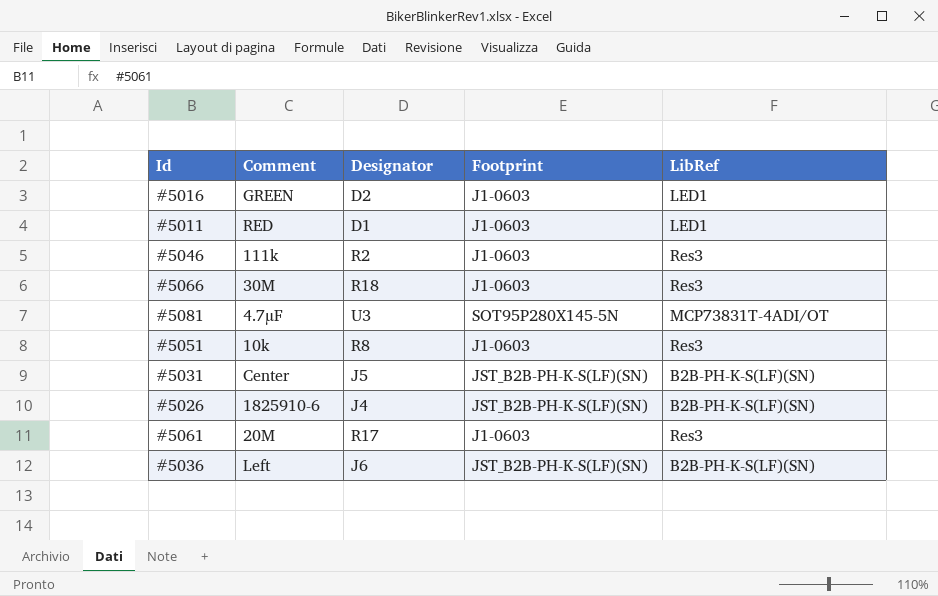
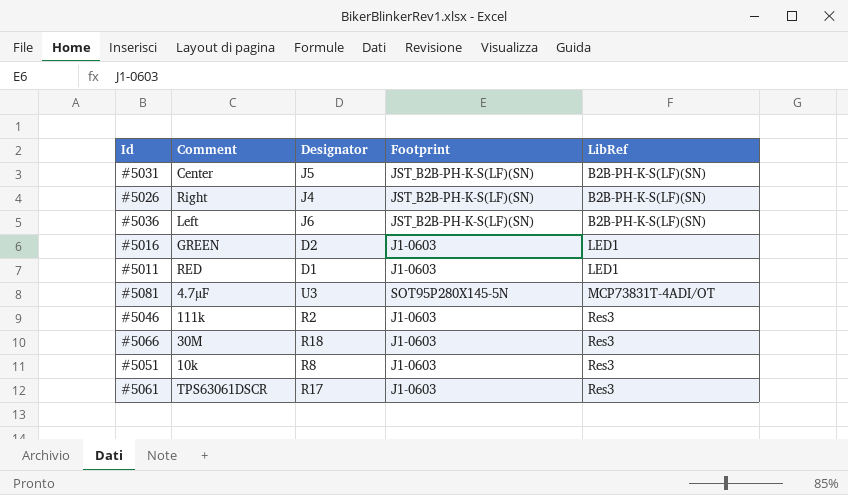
row order: none -> LibRef ascending
#5026 | Comment: 1825910-6 -> Right
#5061 | Comment: 20M -> TPS63061DSCR

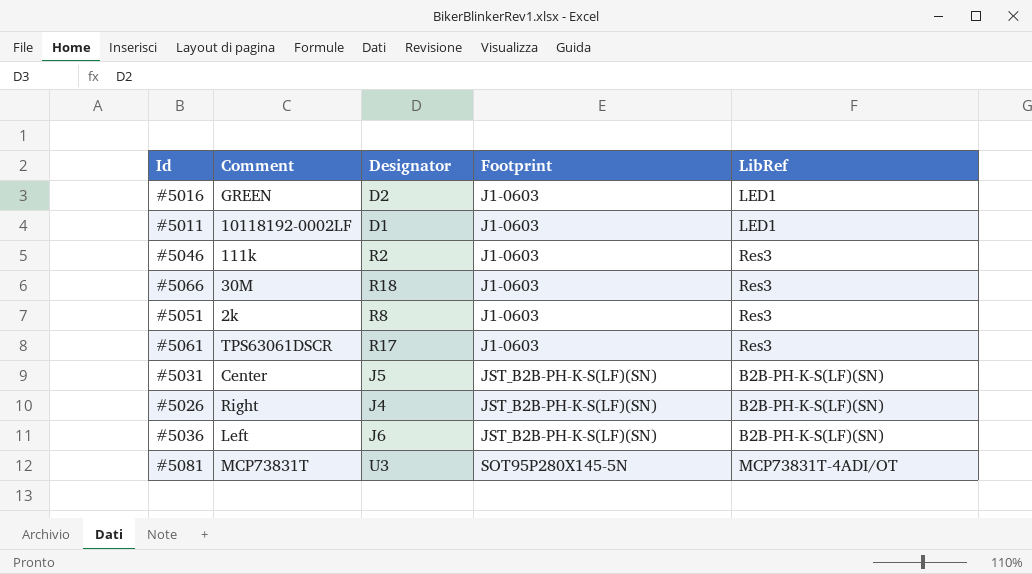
row order: LibRef ascending -> Footprint ascending
#5011 | Comment: RED -> 10118192-0002LF
#5051 | Comment: 10k -> 2k
#5081 | Comment: 4.7µF -> MCP73831T

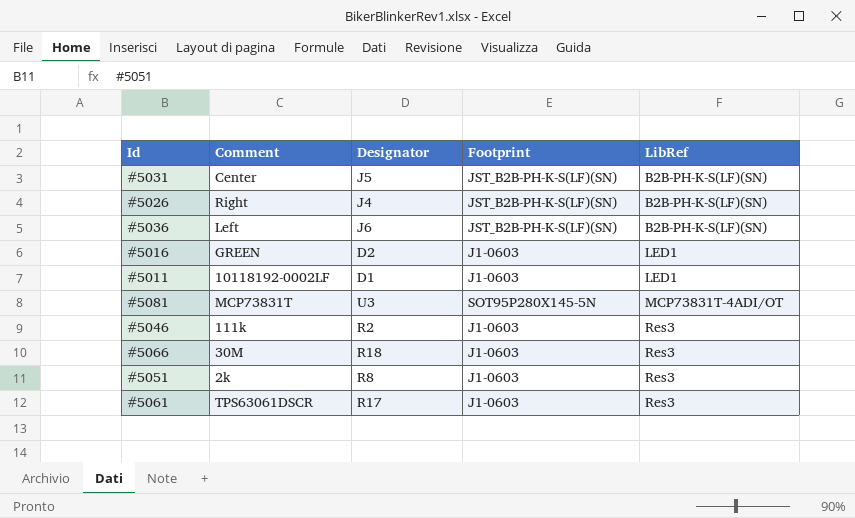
row order: Footprint ascending -> LibRef ascending

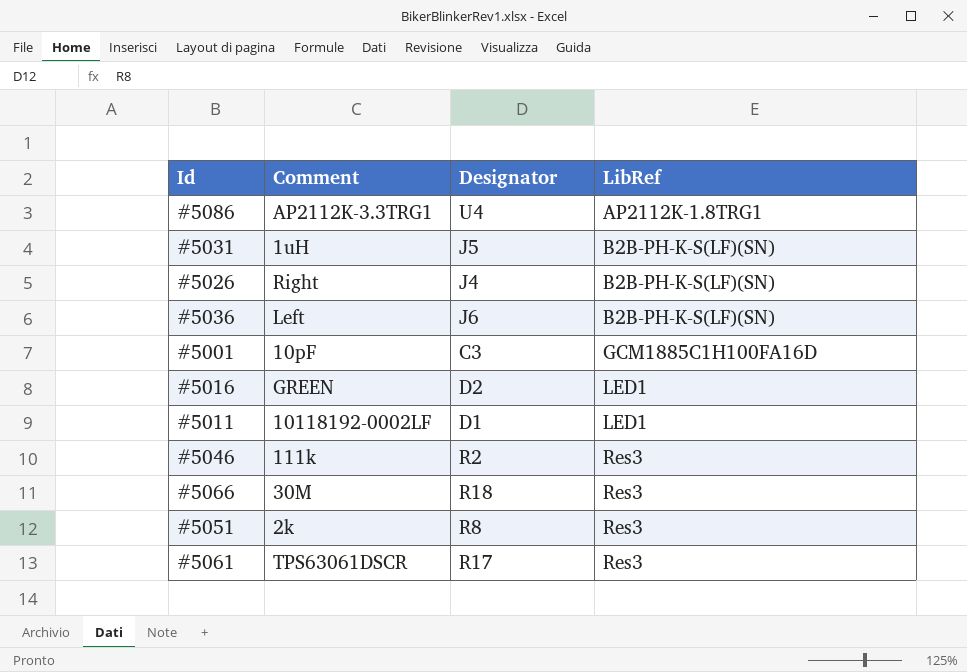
column Footprint | position: 4 -> none
row #5081: MCP73831T | U3 | SOT95P280X145-5N | MCP73831T-4ADI/OT -> none
row #5086: none -> AP2112K-3.3TRG1 | U4 | AP2112K-1.8TRG1
#5031 | Comment: Center -> 1uH
row #5001: none -> 10pF | C3 | GCM1885C1H100FA16D

